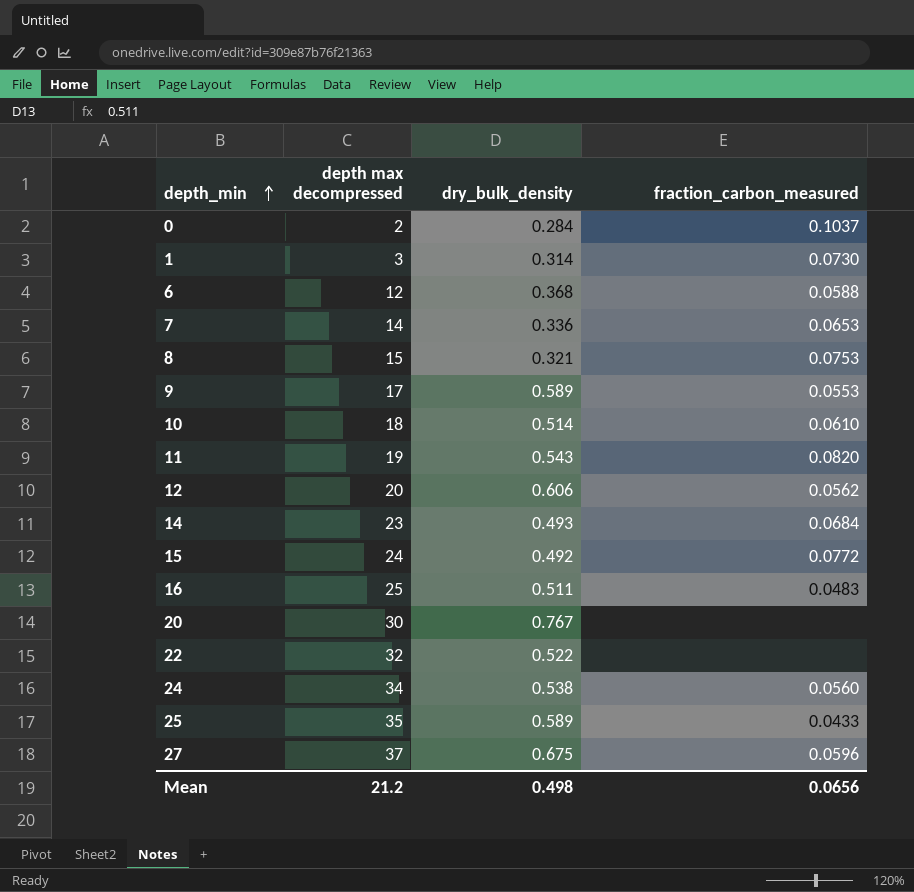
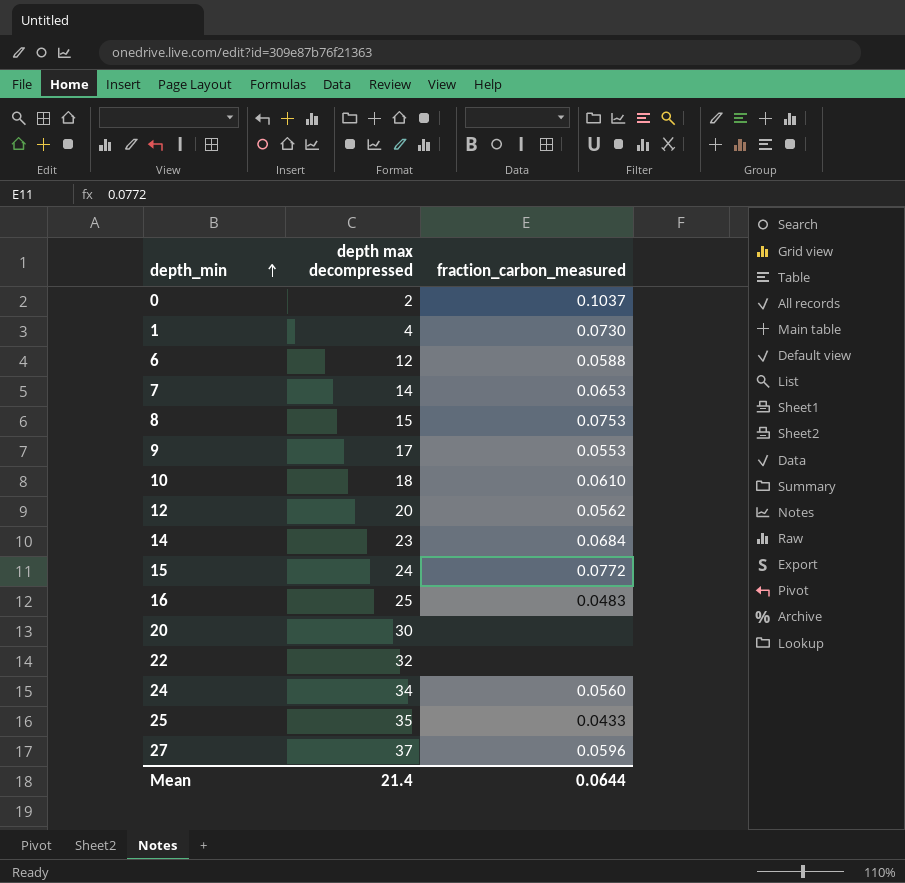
column dry_bulk_density | position: 3 -> none
row 11: 19 | 0.543 | 0.0820 -> none
1 | depth max decompressed: 3 -> 4
Mean | depth max decompressed: 21.2 -> 21.4
Mean | fraction_carbon_measured: 0.0656 -> 0.0644

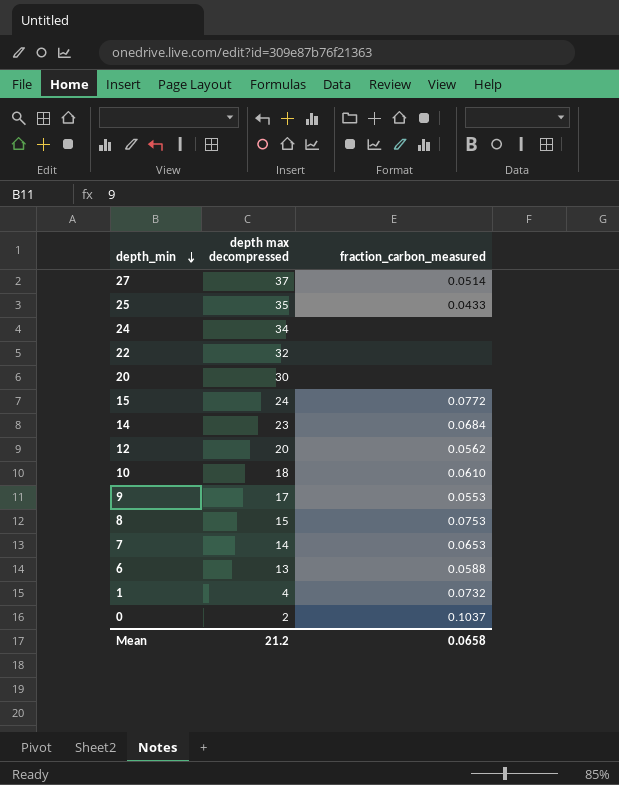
row order: depth_min ascending -> depth_min descending
row 16: 25 | 0.0483 -> none
27 | fraction_carbon_measured: 0.0596 -> 0.0514
24 | fraction_carbon_measured: 0.0560 -> none
6 | depth max decompressed: 12 -> 13
1 | fraction_carbon_measured: 0.0730 -> 0.0732
Mean | depth max decompressed: 21.4 -> 21.2
Mean | fraction_carbon_measured: 0.0644 -> 0.0658

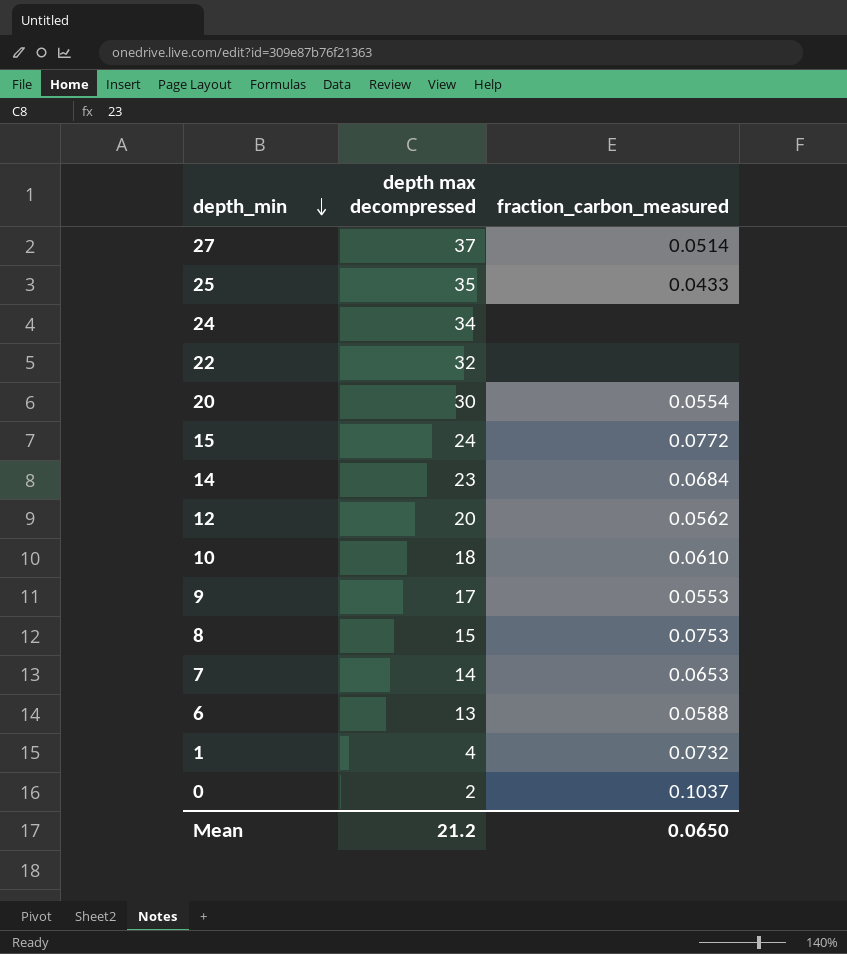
20 | fraction_carbon_measured: none -> 0.0554
Mean | fraction_carbon_measured: 0.0658 -> 0.0650

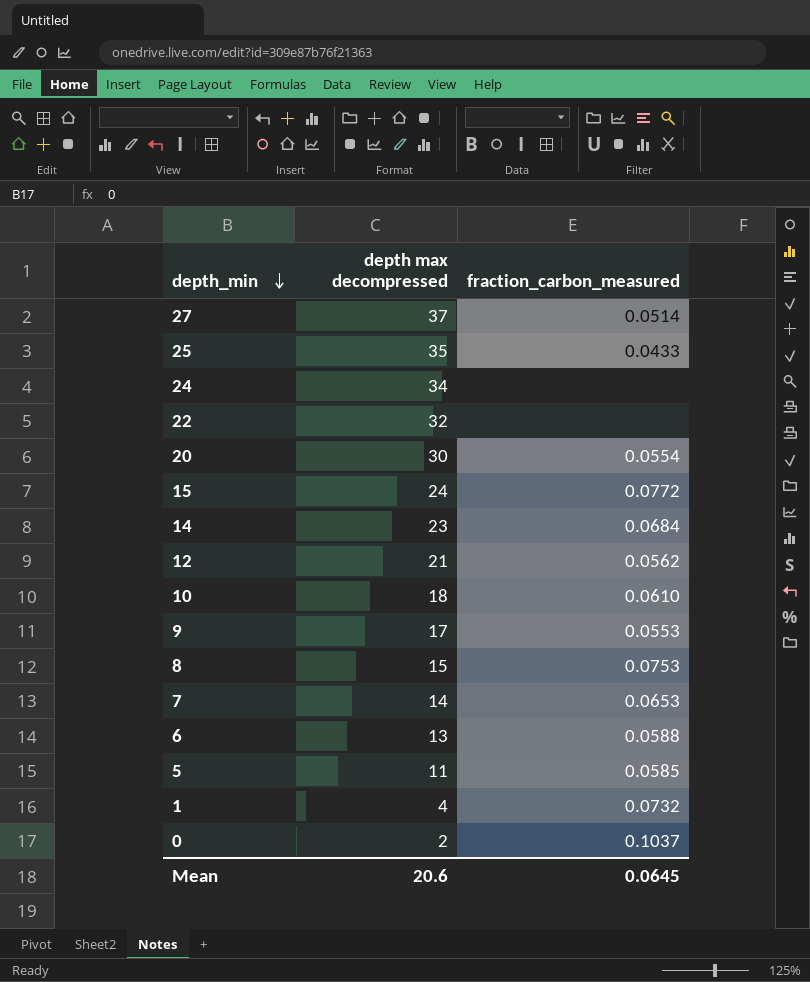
12 | depth max decompressed: 20 -> 21
row 5: none -> 11 | 0.0585
Mean | depth max decompressed: 21.2 -> 20.6
Mean | fraction_carbon_measured: 0.0650 -> 0.0645

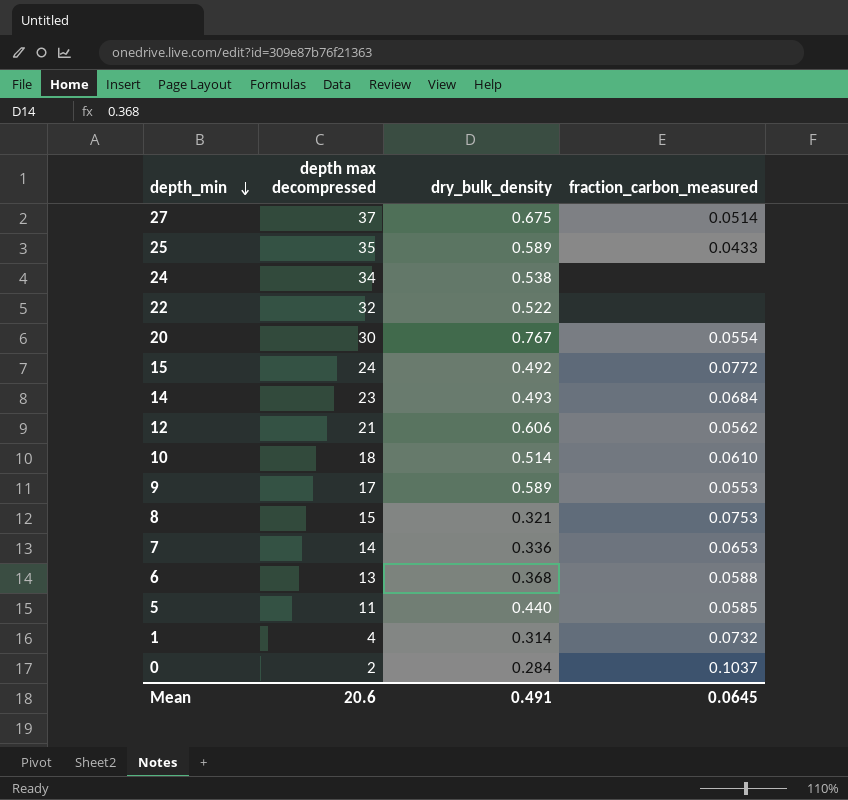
column dry_bulk_density | position: none -> 3

